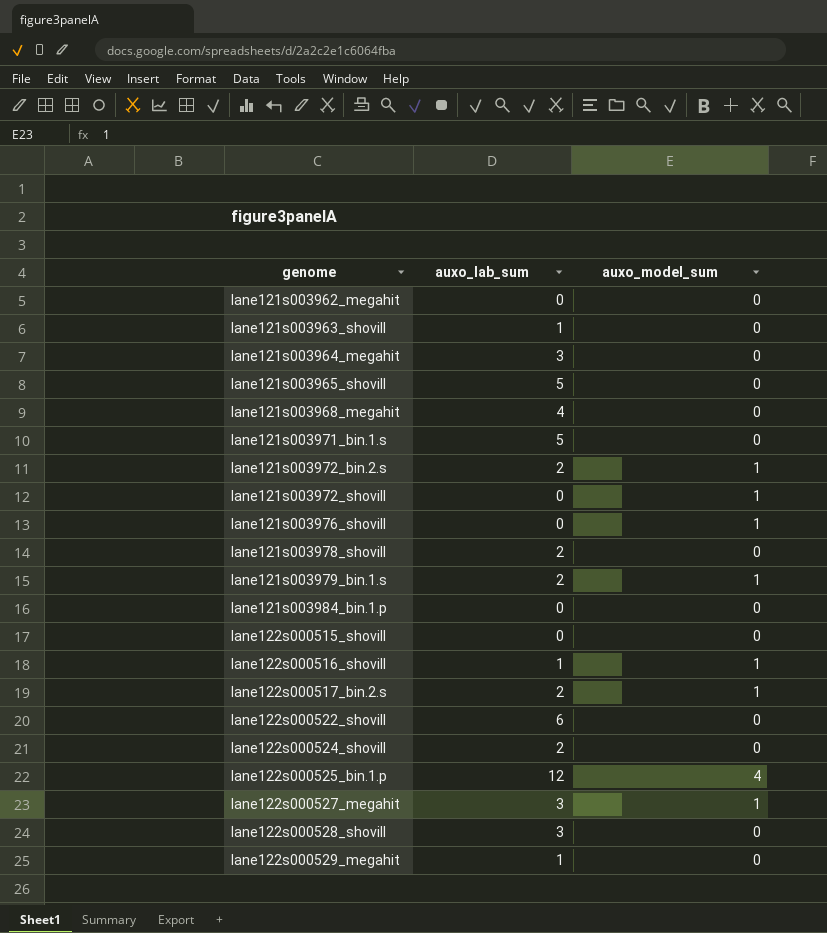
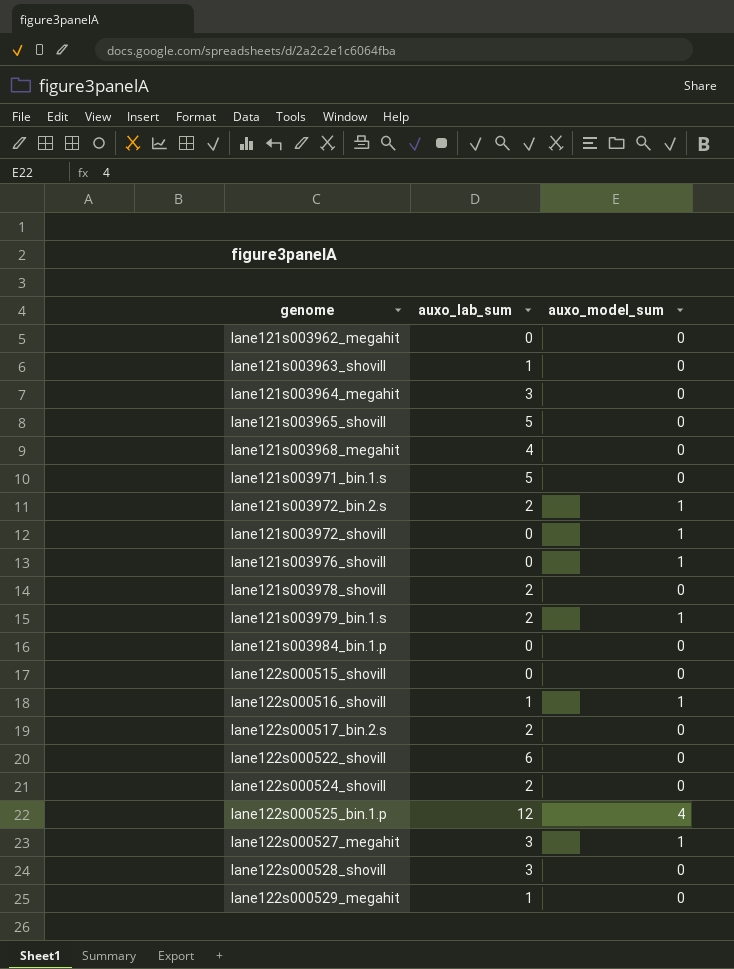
lane122s000517_bin.2.s | auxo_model_sum: 1 -> 0

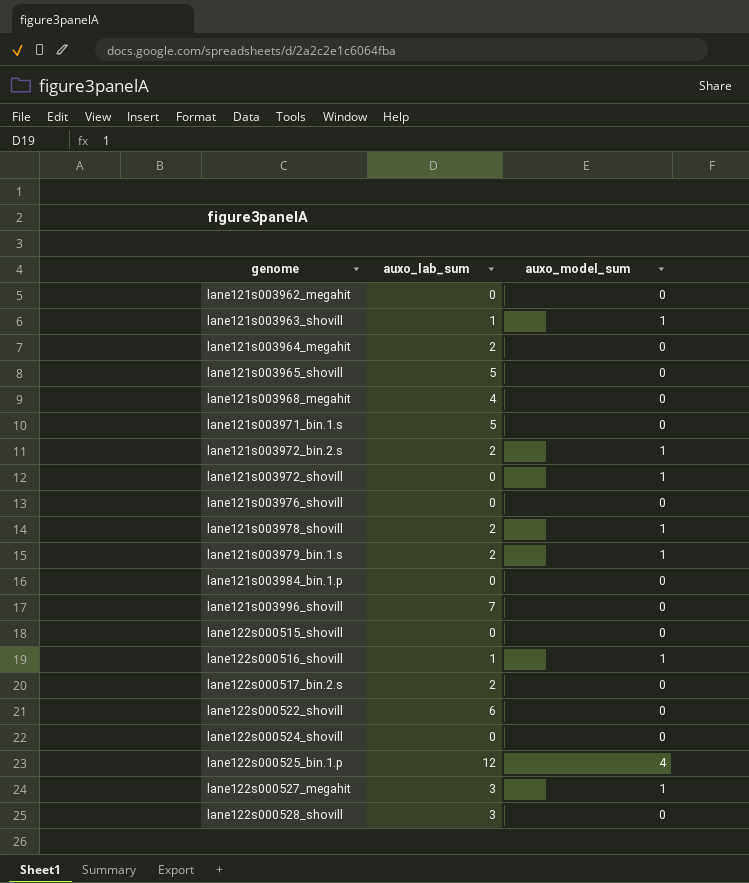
row lane122s000529_megahit: 1 | 0 -> none
lane121s003963_shovill | auxo_model_sum: 0 -> 1
lane121s003964_megahit | auxo_lab_sum: 3 -> 2
lane121s003976_shovill | auxo_model_sum: 1 -> 0
lane121s003978_shovill | auxo_model_sum: 0 -> 1
row lane121s003996_shovill: none -> 7 | 0
lane122s000524_shovill | auxo_lab_sum: 2 -> 0

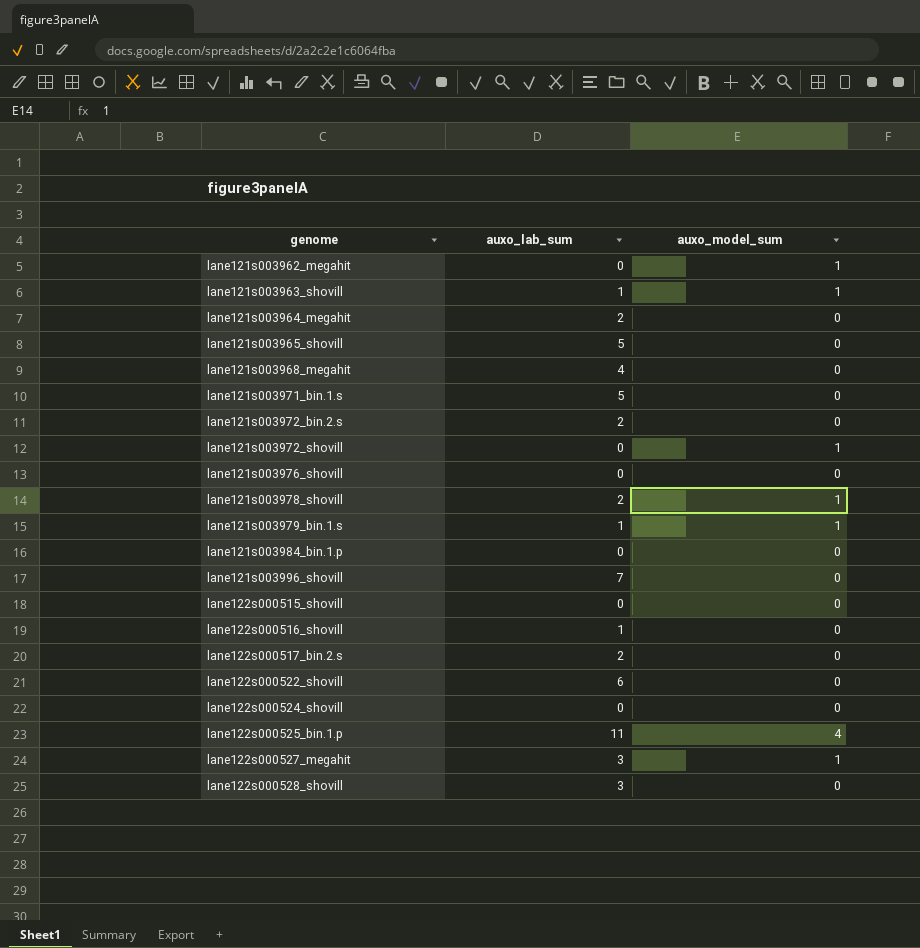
lane121s003962_megahit | auxo_model_sum: 0 -> 1
lane121s003972_bin.2.s | auxo_model_sum: 1 -> 0
lane121s003979_bin.1.s | auxo_lab_sum: 2 -> 1
lane122s000516_shovill | auxo_model_sum: 1 -> 0
lane122s000525_bin.1.p | auxo_lab_sum: 12 -> 11

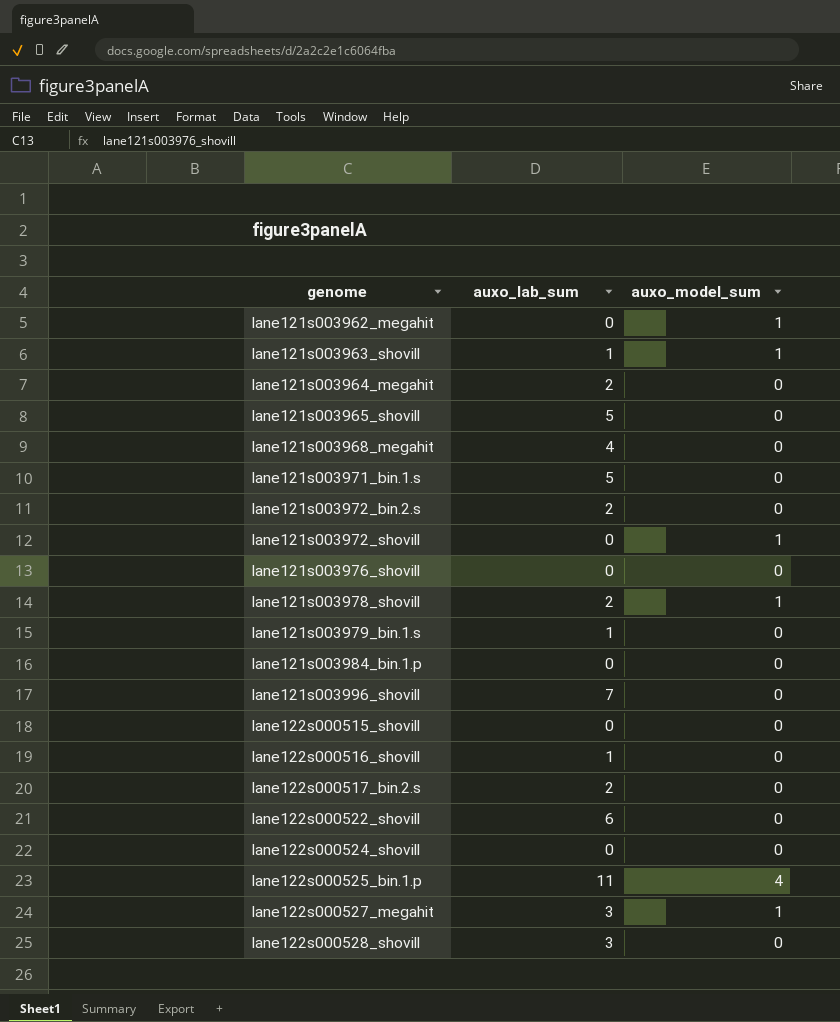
lane121s003979_bin.1.s | auxo_model_sum: 1 -> 0

